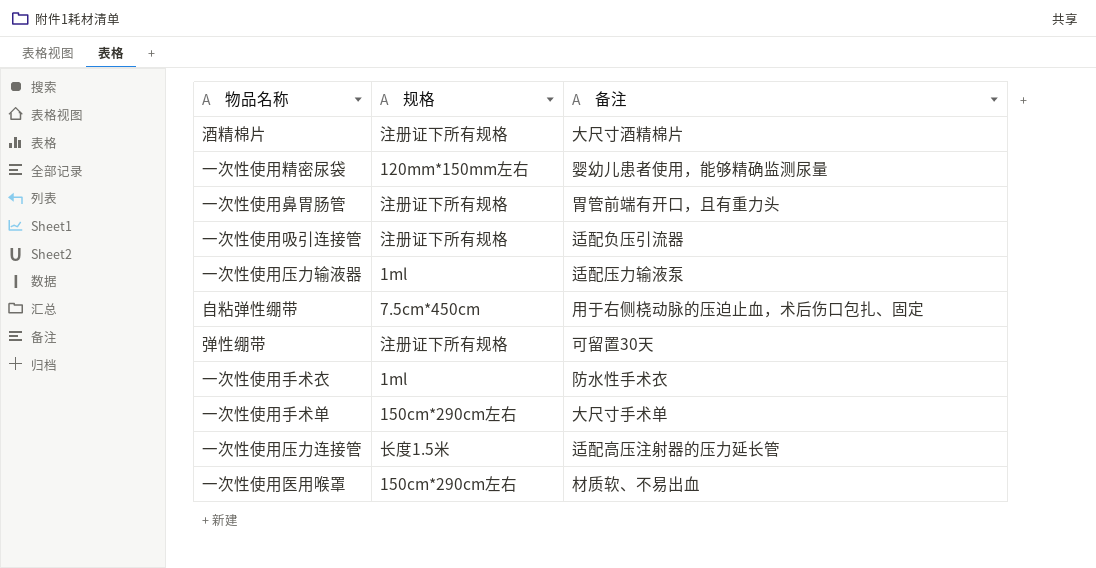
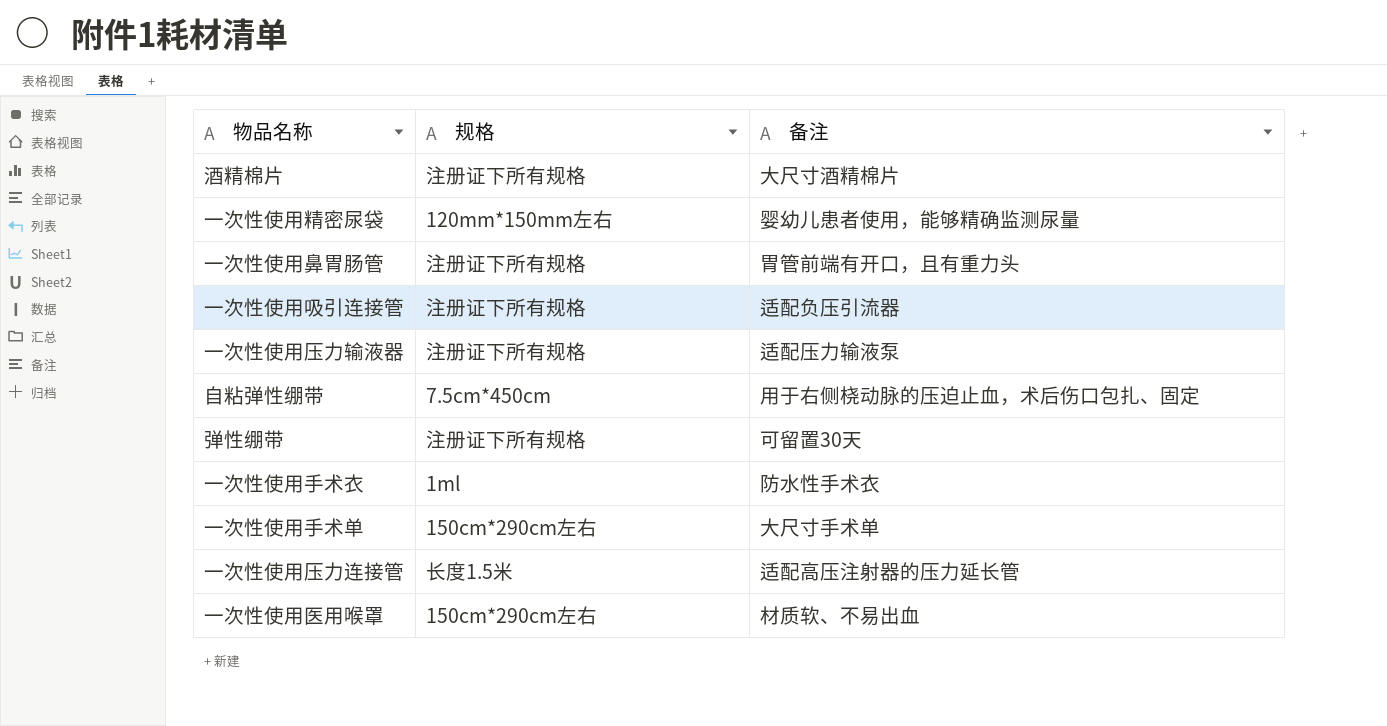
一次性使用压力输液器 | 规格: 1ml -> 注册证下所有规格

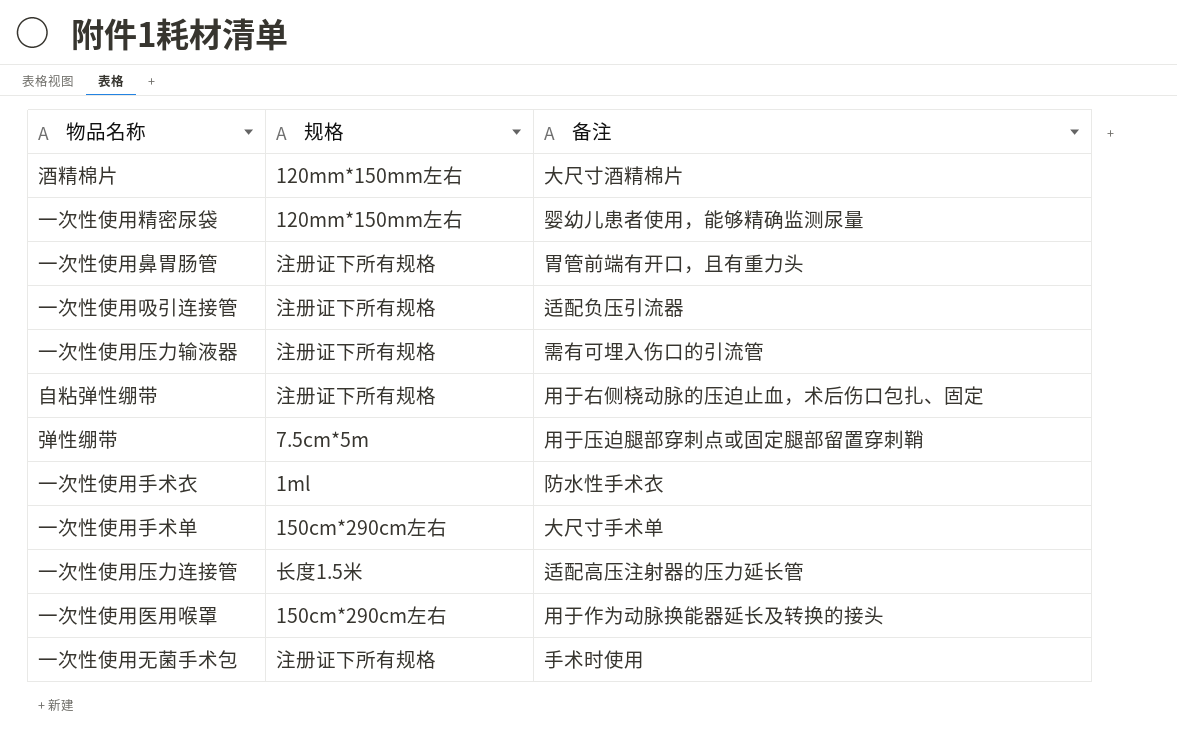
酒精棉片 | 规格: 注册证下所有规格 -> 120mm*150mm左右
一次性使用压力输液器 | 备注: 适配压力输液泵 -> 需有可埋入伤口的引流管
自粘弹性绷带 | 规格: 7.5cm*450cm -> 注册证下所有规格
弹性绷带 | 规格: 注册证下所有规格 -> 7.5cm*5m
弹性绷带 | 备注: 可留置30天 -> 用于压迫腿部穿刺点或固定腿部留置穿刺鞘
一次性使用医用喉罩 | 备注: 材质软、不易出血 -> 用于作为动脉换能器延长及转换的接头
row 一次性使用无菌手术包: none -> 注册证下所有规格 | 手术时使用

